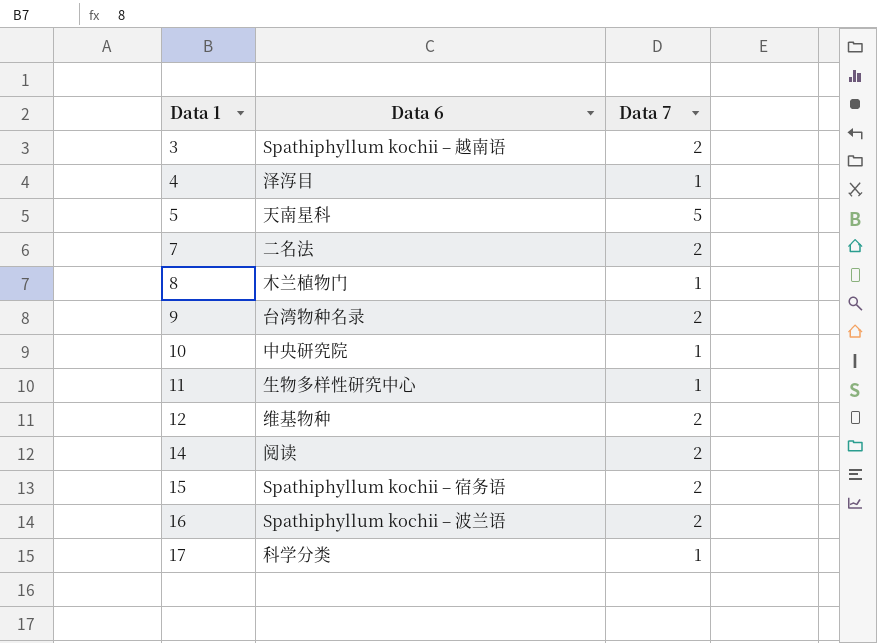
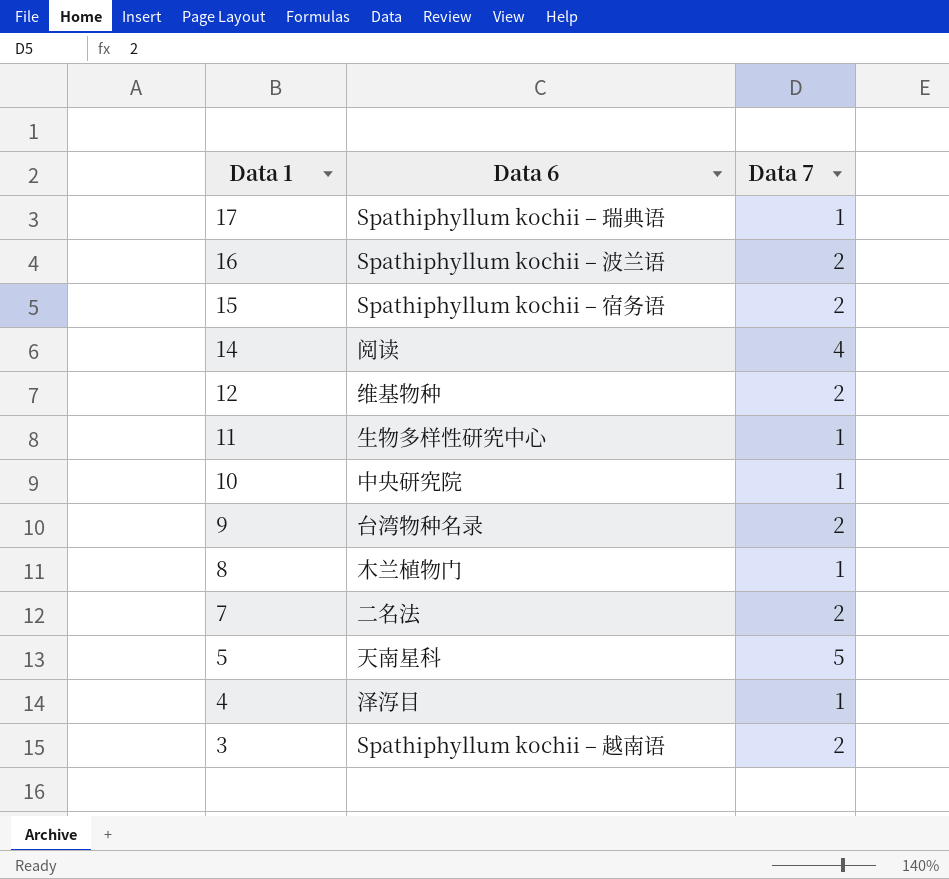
row order: Data 1 ascending -> Data 1 descending
17 | Data 6: 科学分类 -> Spathiphyllum kochii – 瑞典语
14 | Data 7: 2 -> 4

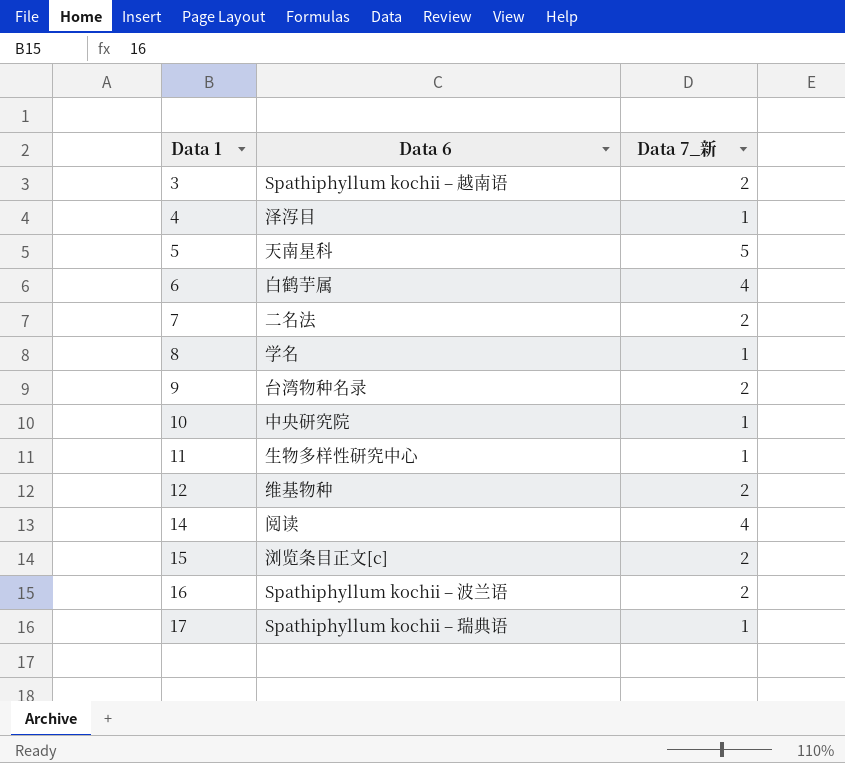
row order: Data 1 descending -> Data 1 ascending
column name: Data 7 -> Data 7_新
row 6: none -> 白鹤芋属 | 4
8 | Data 6: 木兰植物门 -> 学名
15 | Data 6: Spathiphyllum kochii – 宿务语 -> 浏览条目正文[c]

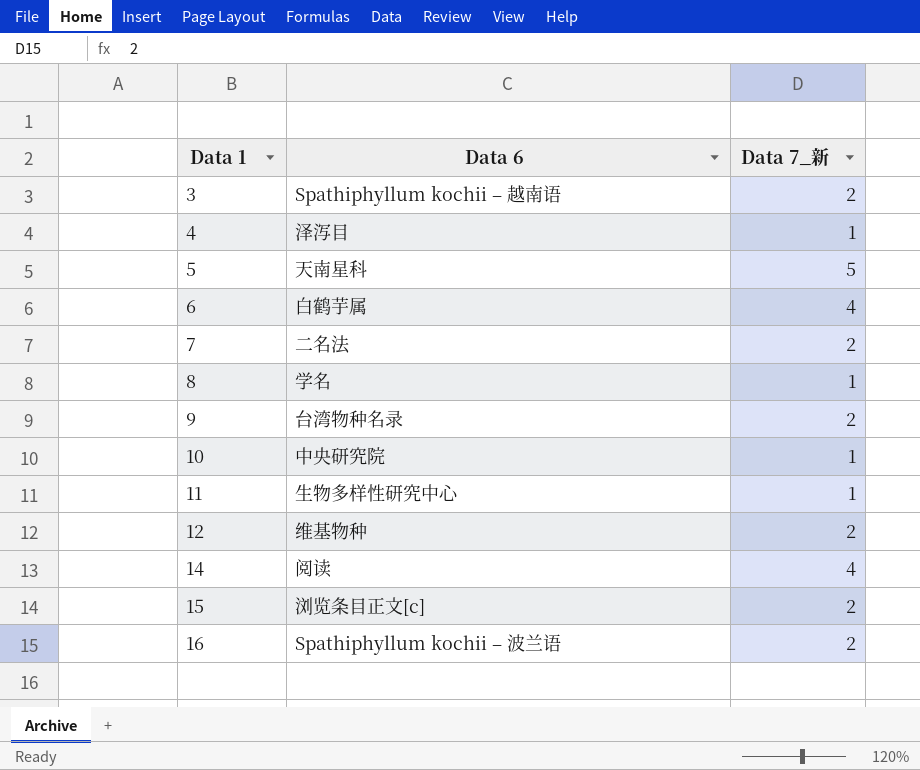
row 17: Spathiphyllum kochii – 瑞典语 | 1 -> none

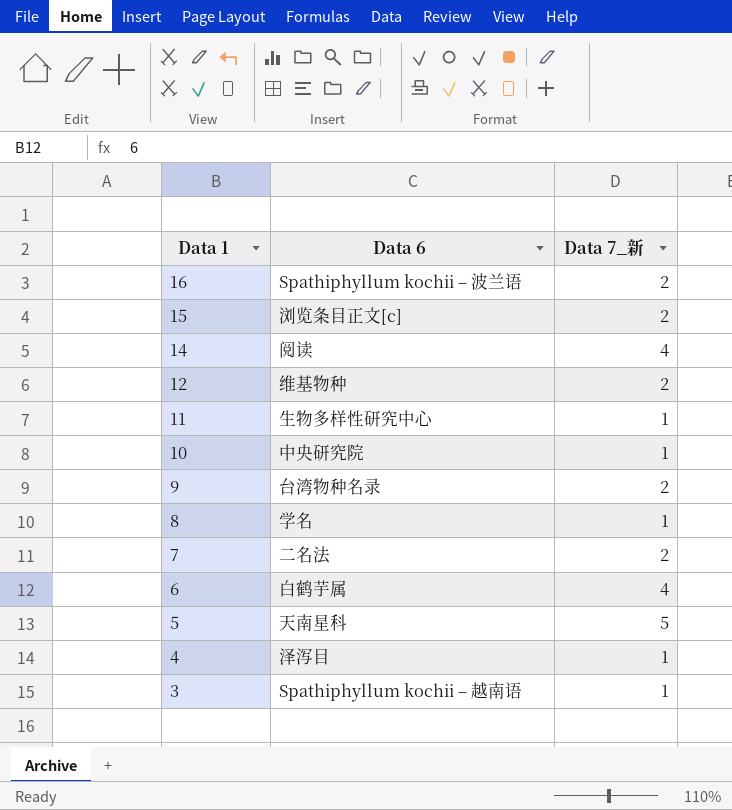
row order: Data 1 ascending -> Data 1 descending
3 | Data 7_新: 2 -> 1

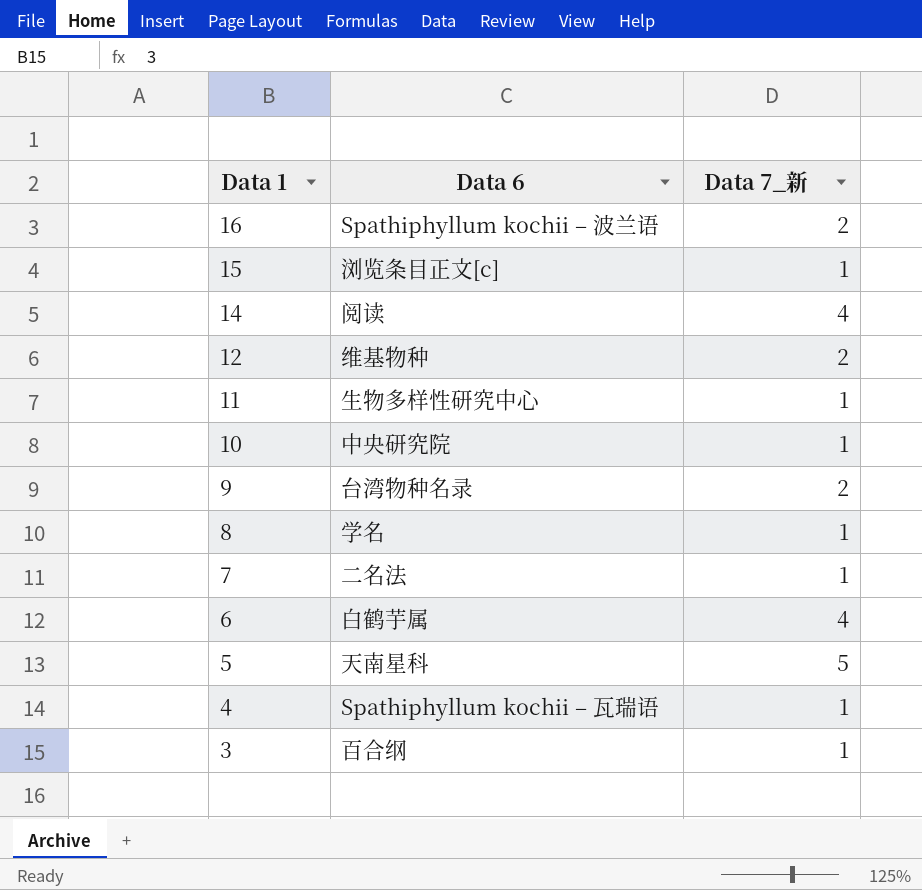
15 | Data 7_新: 2 -> 1
7 | Data 7_新: 2 -> 1
4 | Data 6: 泽泻目 -> Spathiphyllum kochii – 瓦瑞语
3 | Data 6: Spathiphyllum kochii – 越南语 -> 百合纲

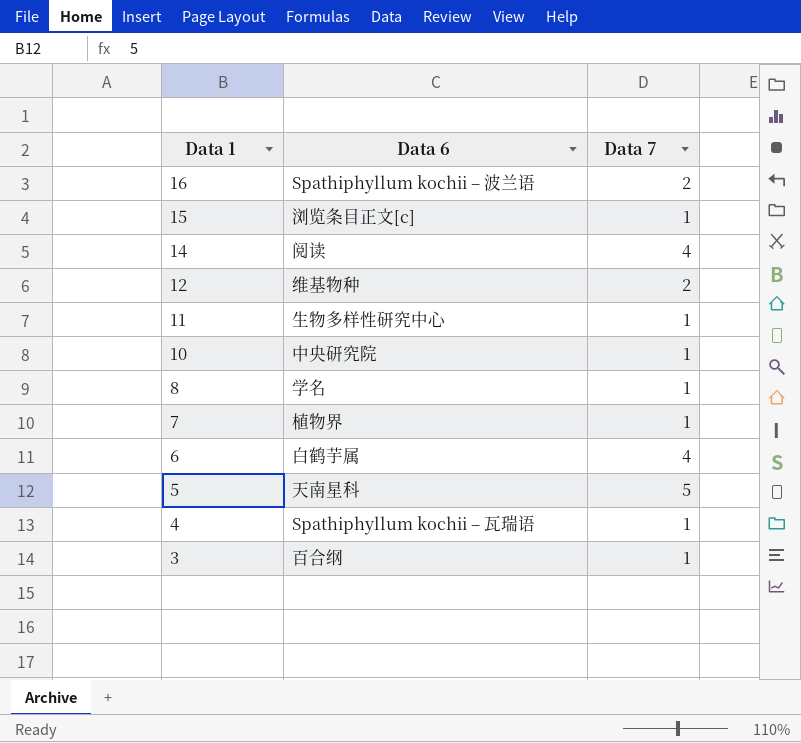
column name: Data 7_新 -> Data 7
row 9: 台湾物种名录 | 2 -> none
7 | Data 6: 二名法 -> 植物界

